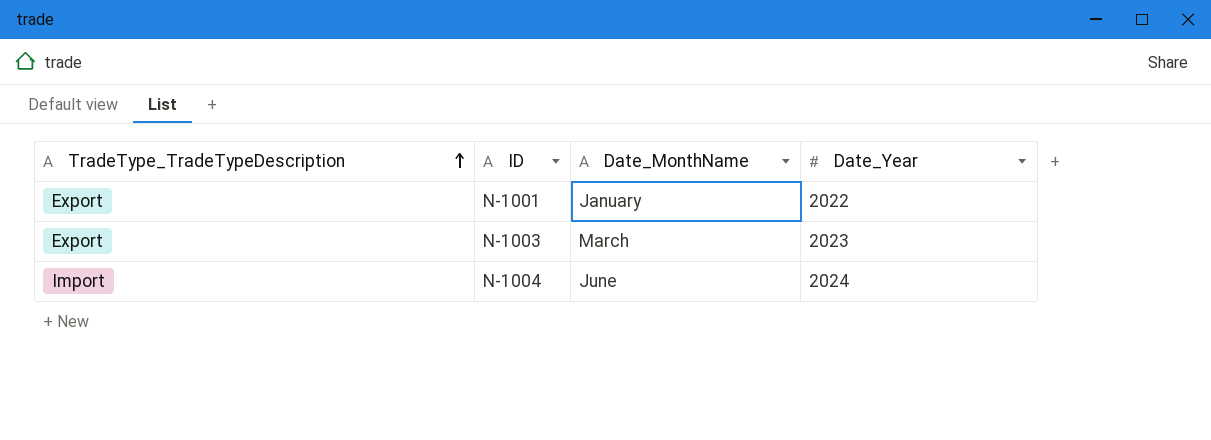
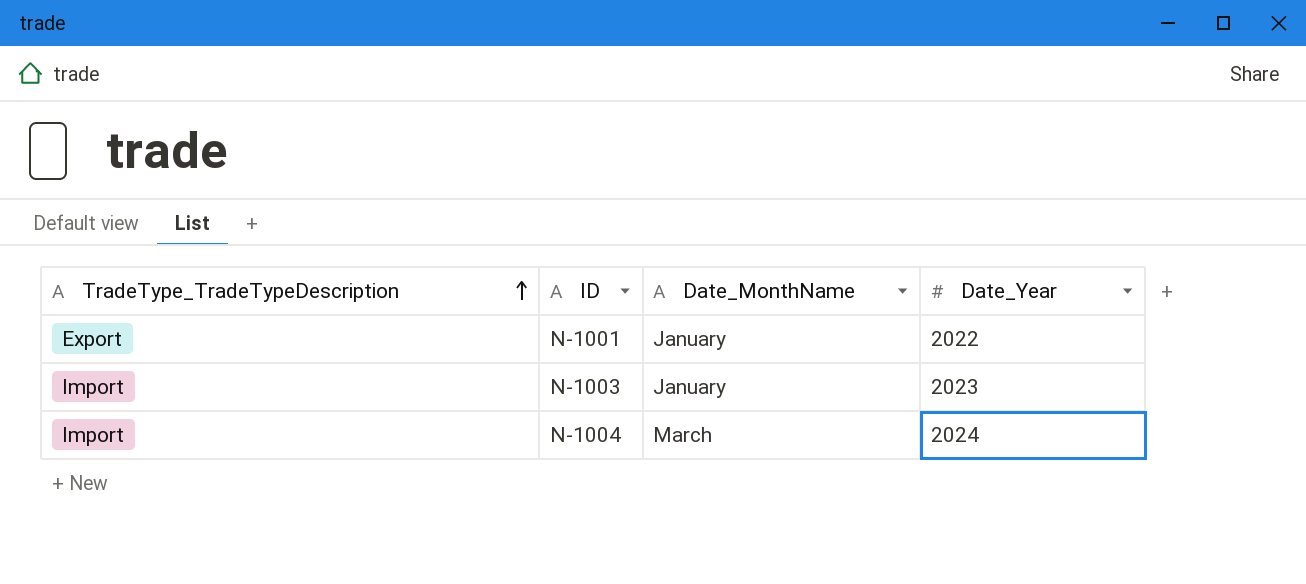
N-1003 | TradeType_TradeTypeDescription: Export -> Import
N-1003 | Date_MonthName: March -> January
N-1004 | Date_MonthName: June -> March

